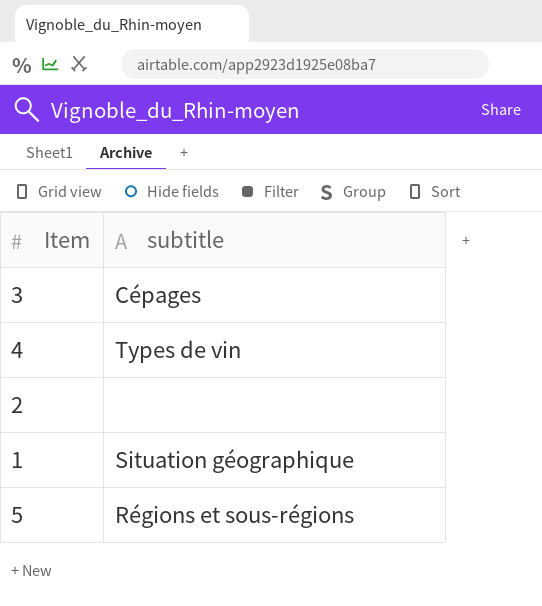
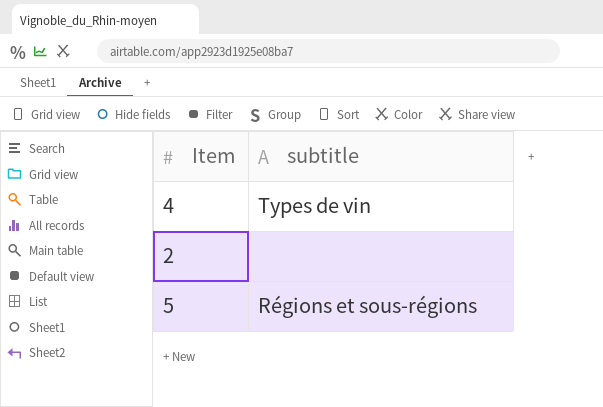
row 3: Cépages -> none
row 1: Situation géographique -> none

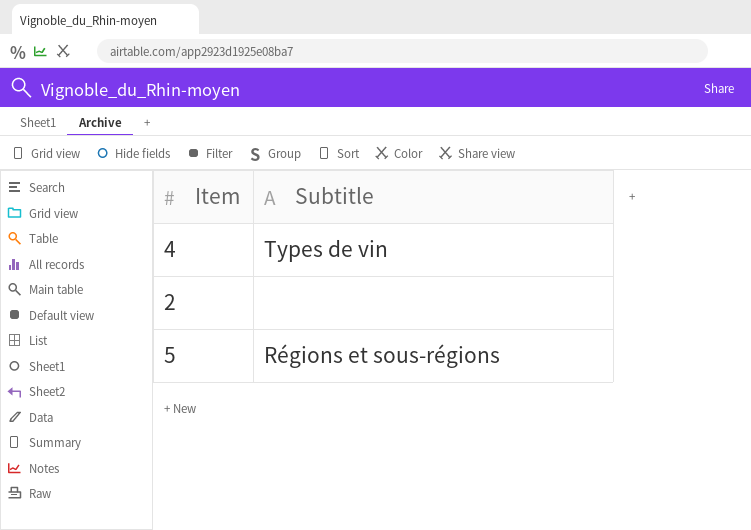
column name: subtitle -> Subtitle

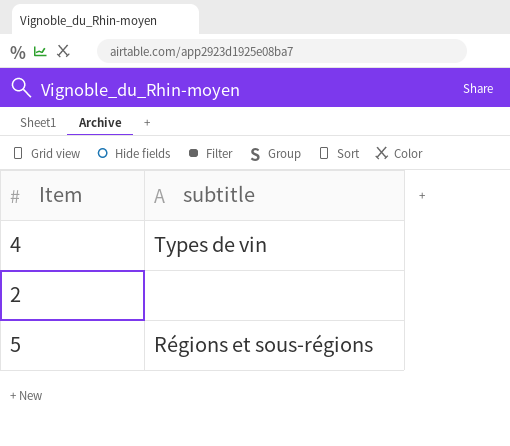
column name: Subtitle -> subtitle

